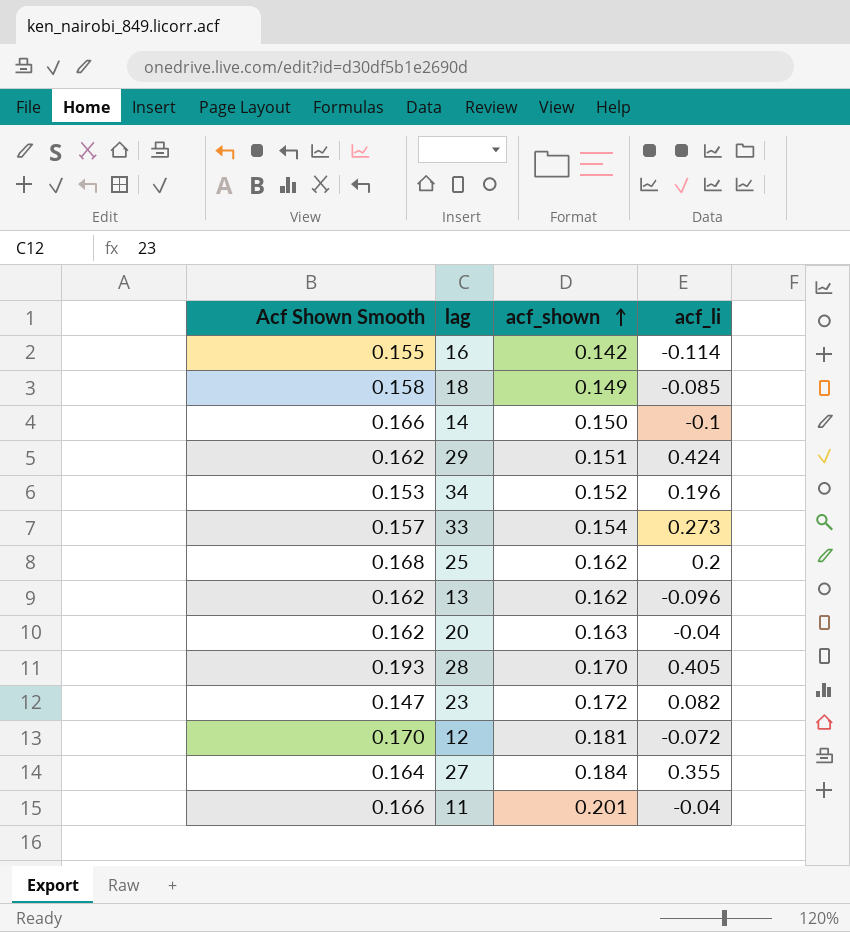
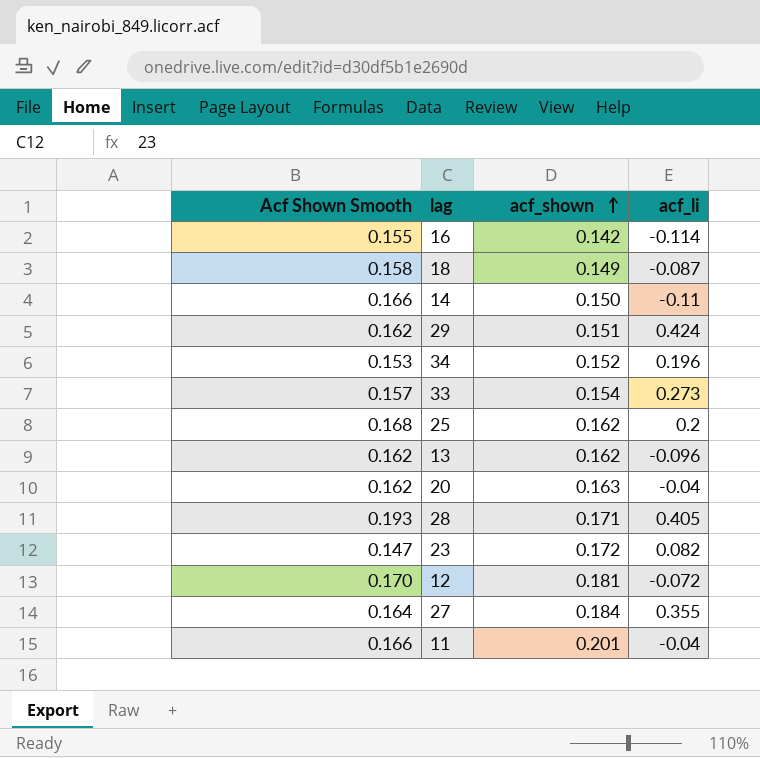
18 | acf_li: -0.085 -> -0.087
14 | acf_li: -0.1 -> -0.11
28 | acf_shown: 0.170 -> 0.171

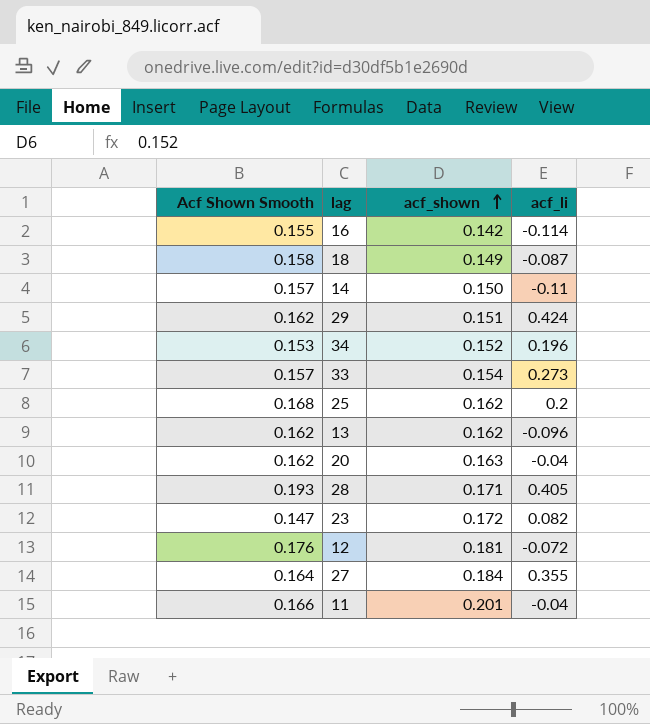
14 | Acf Shown Smooth: 0.166 -> 0.157
12 | Acf Shown Smooth: 0.170 -> 0.176

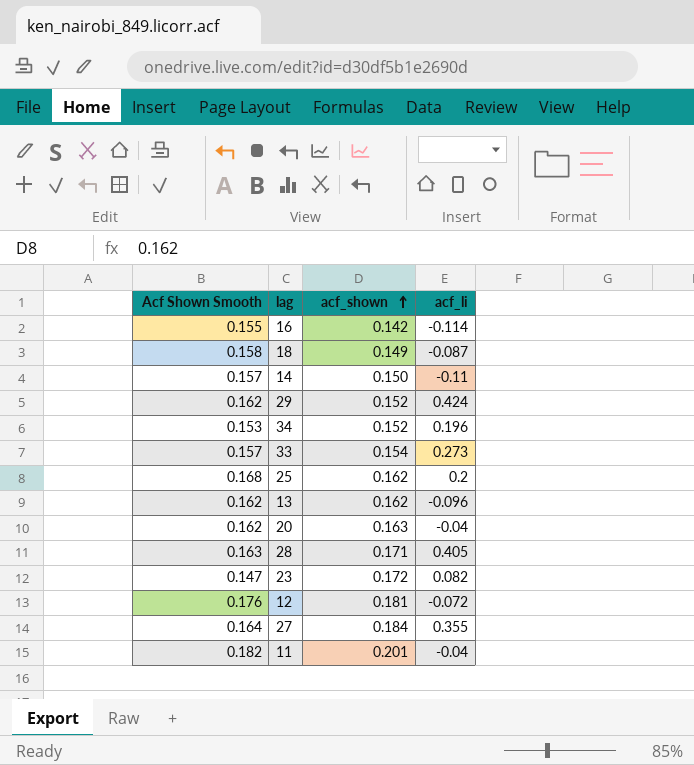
29 | acf_shown: 0.151 -> 0.152
28 | Acf Shown Smooth: 0.193 -> 0.163
11 | Acf Shown Smooth: 0.166 -> 0.182

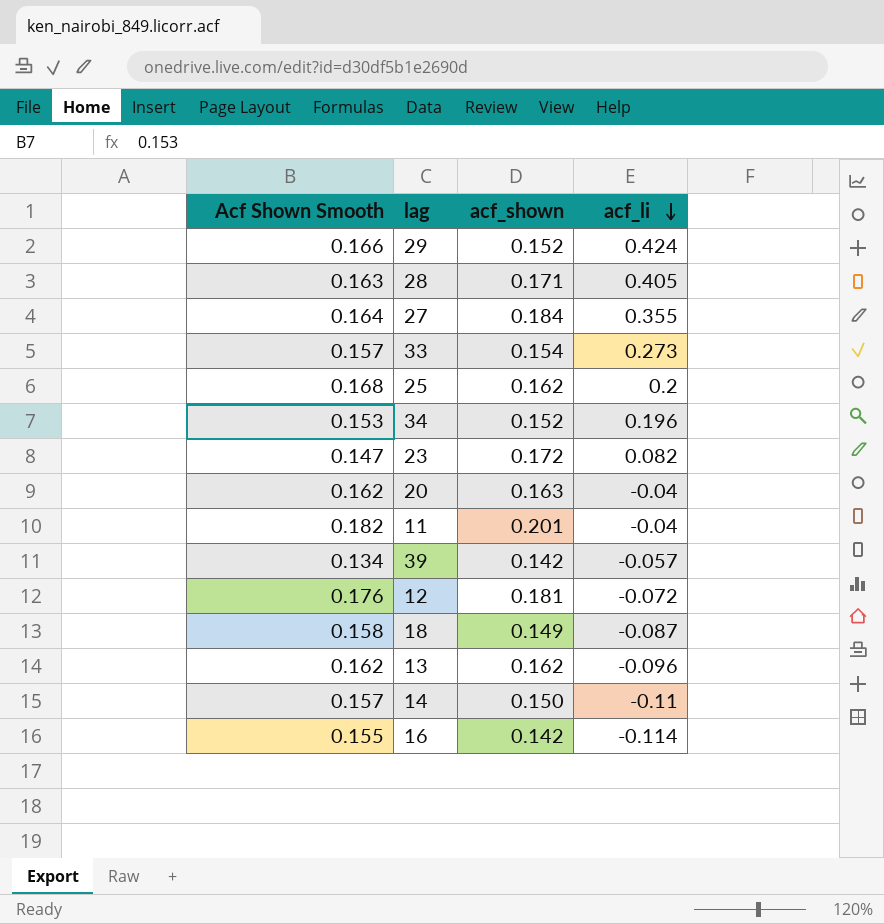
row order: acf_shown ascending -> acf_li descending
29 | Acf Shown Smooth: 0.162 -> 0.166
row 39: none -> 0.134 | 0.142 | -0.057

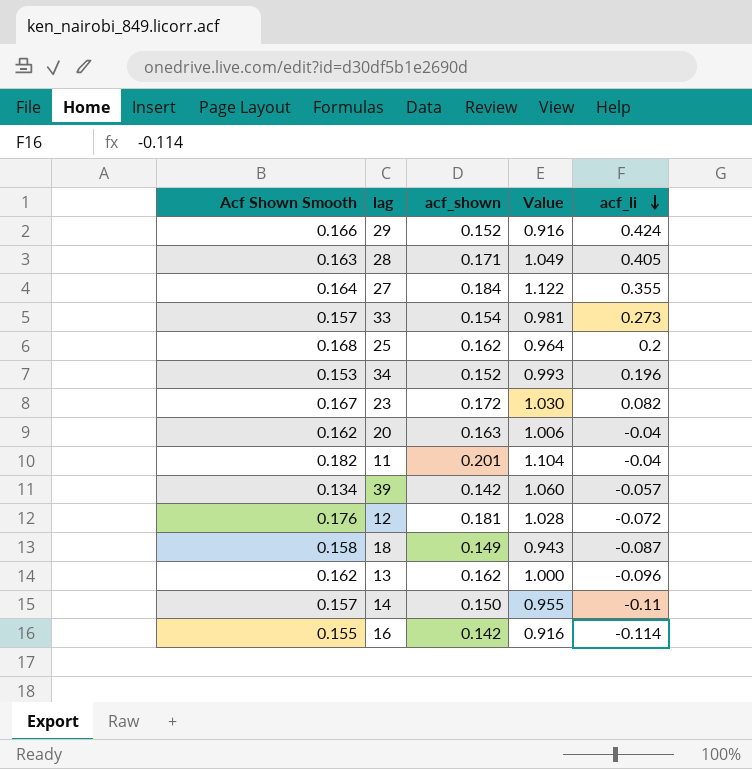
column Value | formula: none -> [acf_shown] / [Acf Shown Smooth]
23 | Acf Shown Smooth: 0.147 -> 0.167

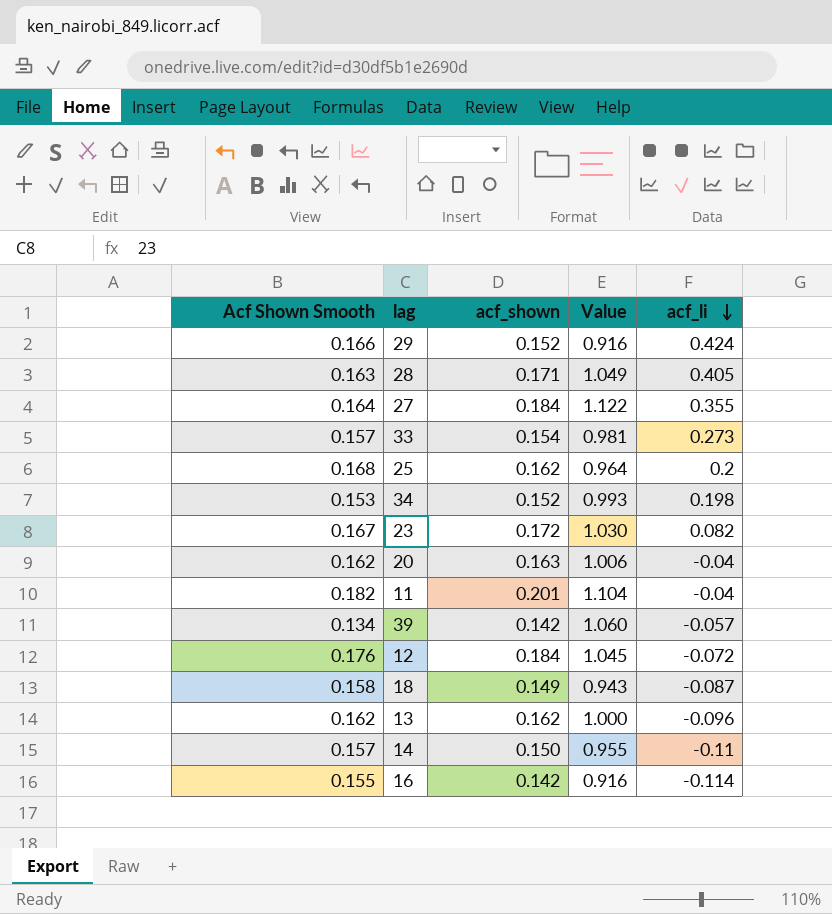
34 | acf_li: 0.196 -> 0.198
12 | acf_shown: 0.181 -> 0.184
12 | Value: 1.028 -> 1.045

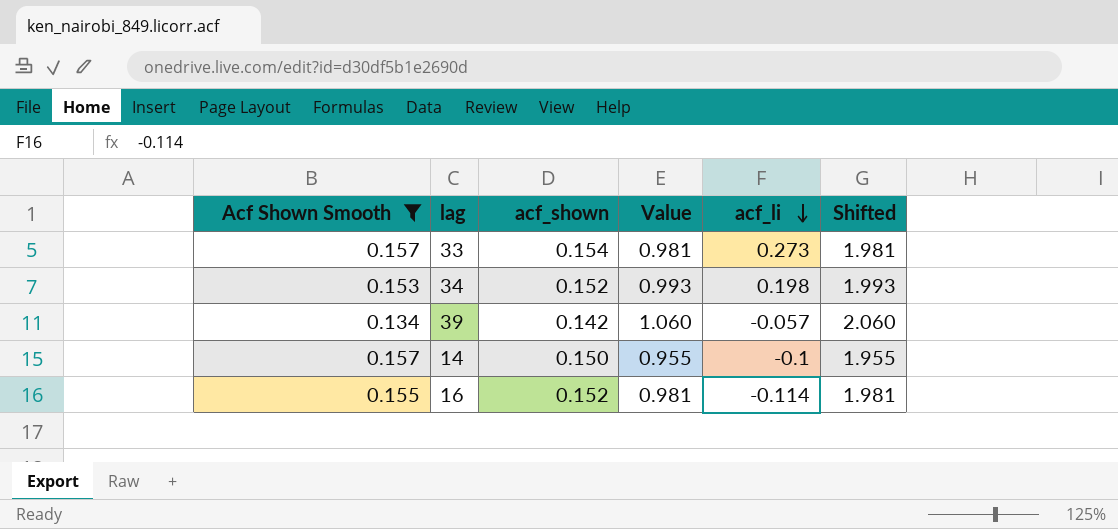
filter: none -> Acf Shown Smooth <= 0.157
column Shifted | formula: none -> [Value] + 1
14 | acf_li: -0.11 -> -0.1
16 | acf_shown: 0.142 -> 0.152
16 | Value: 0.916 -> 0.981

